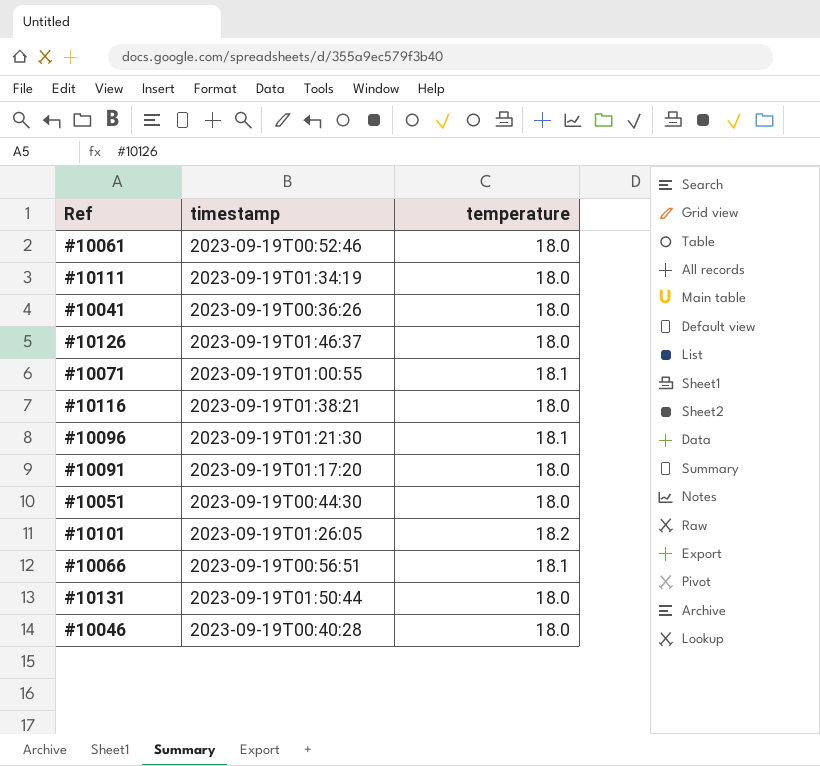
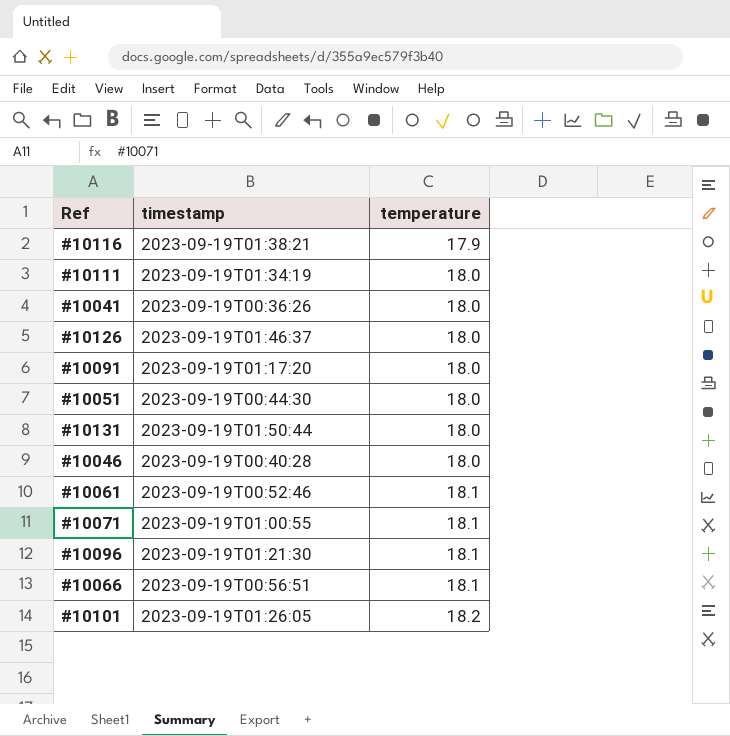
row order: none -> temperature ascending
#10116 | temperature: 18.0 -> 17.9
#10061 | temperature: 18.0 -> 18.1

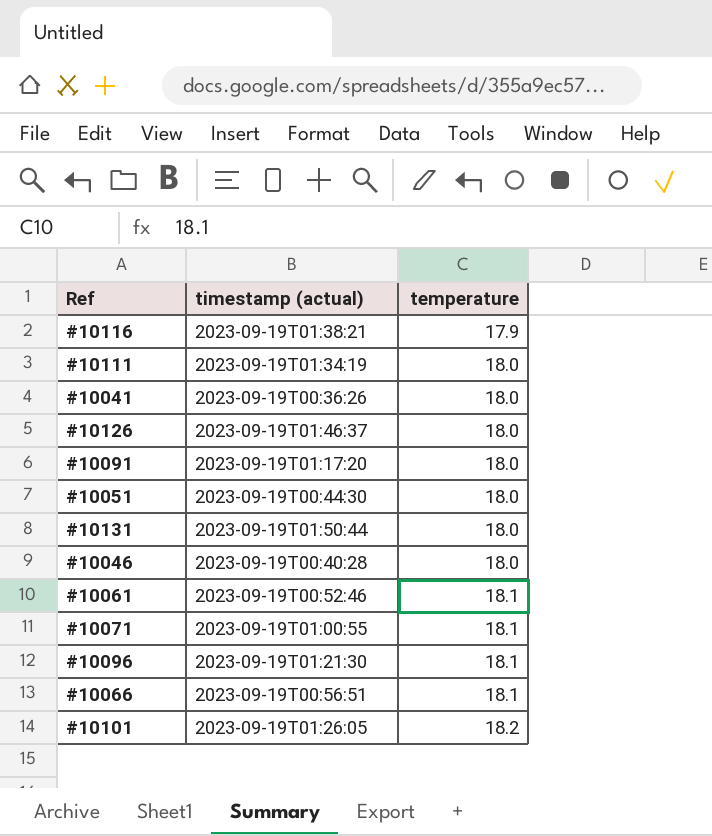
column name: timestamp -> timestamp (actual)

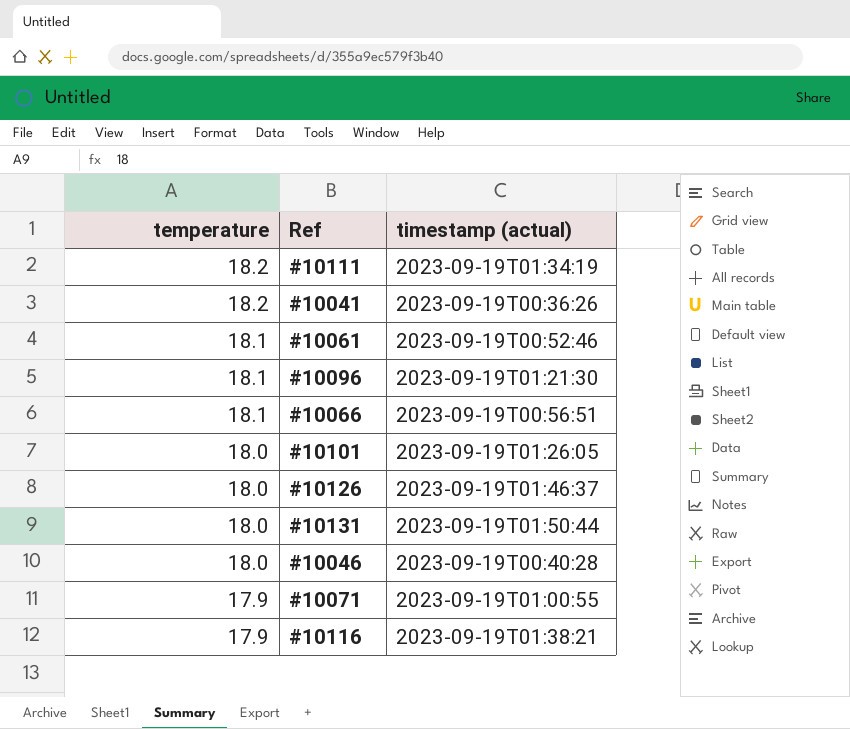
row order: temperature ascending -> temperature descending
column temperature | position: 3 -> 1
row #10091: 2023-09-19T01:17:20 | 18.0 -> none
row #10051: 2023-09-19T00:44:30 | 18.0 -> none
#10111 | temperature: 18.0 -> 18.2
#10041 | temperature: 18.0 -> 18.2
#10101 | temperature: 18.2 -> 18.0
#10071 | temperature: 18.1 -> 17.9

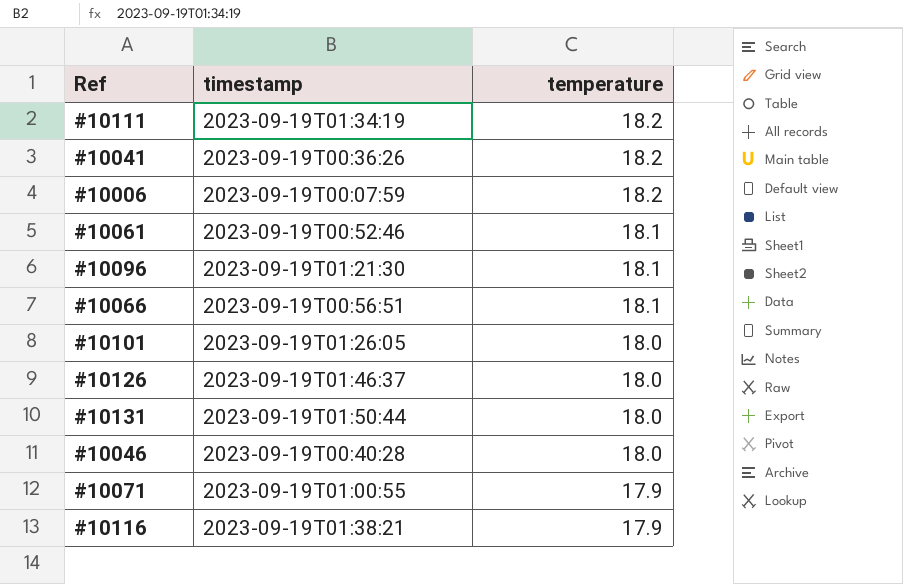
column name: timestamp (actual) -> timestamp
column temperature | position: 1 -> 3
row #10006: none -> 2023-09-19T00:07:59 | 18.2

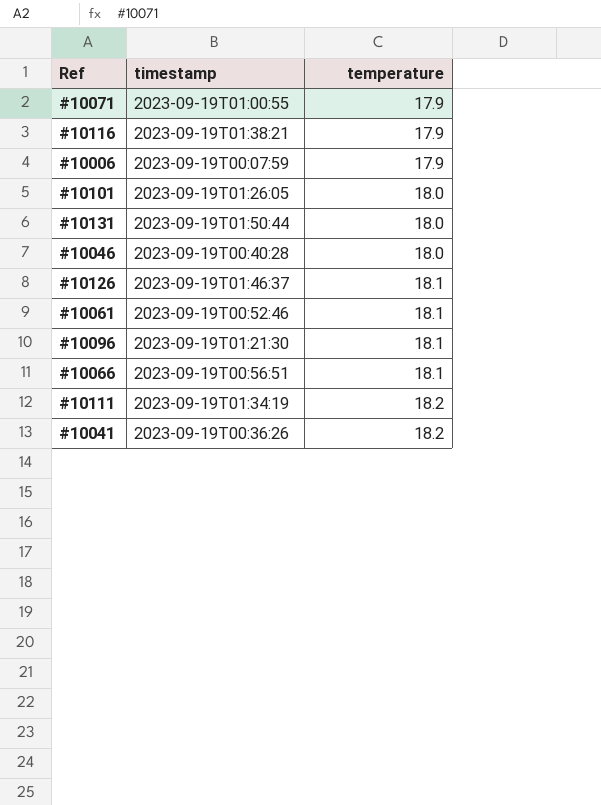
row order: temperature descending -> temperature ascending
#10006 | temperature: 18.2 -> 17.9
#10126 | temperature: 18.0 -> 18.1

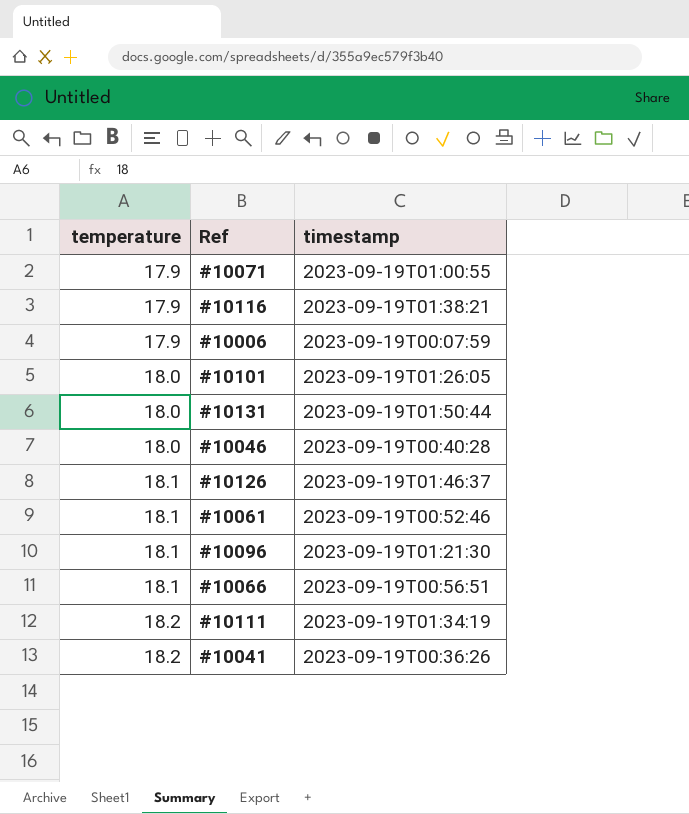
column temperature | position: 3 -> 1

